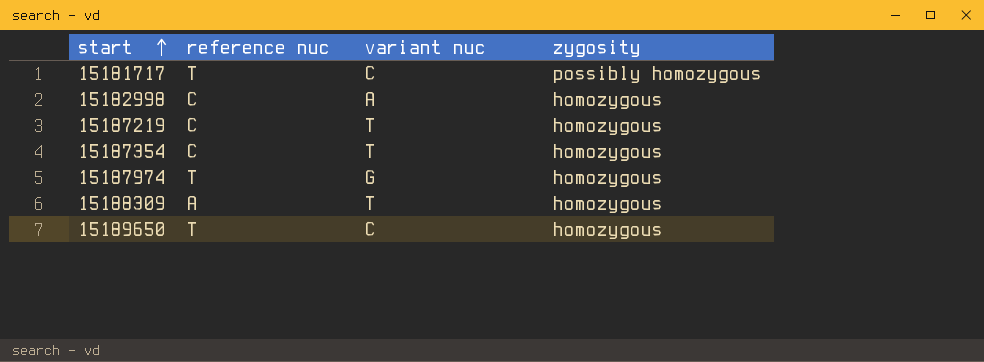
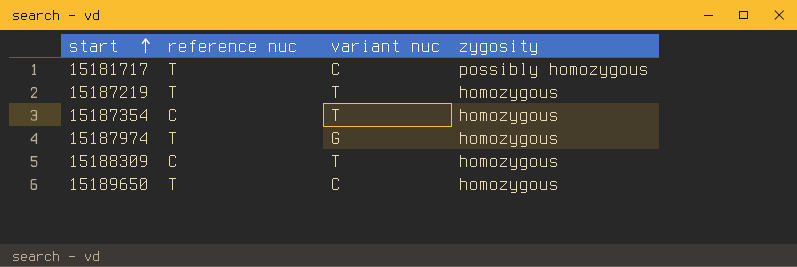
row 15182998: C | A | homozygous -> none
15187219 | reference nuc: C -> T
15188309 | reference nuc: A -> C

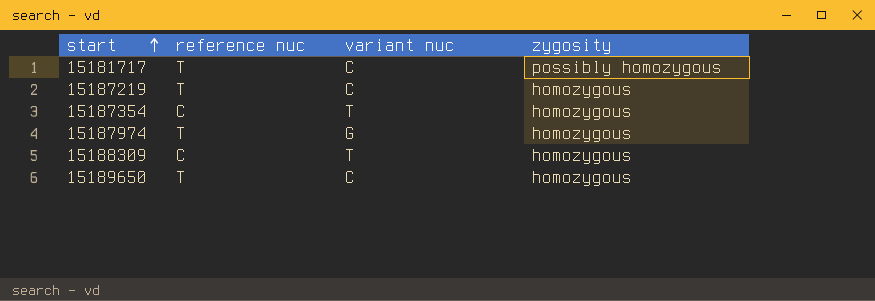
15187219 | variant nuc: T -> C

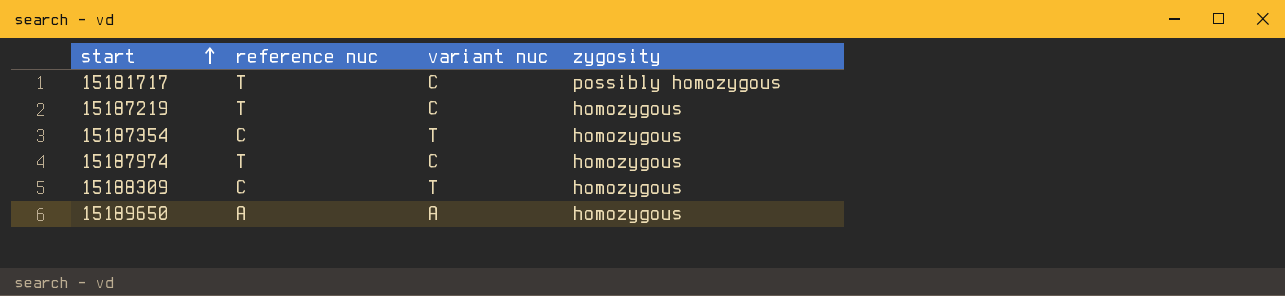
15187974 | variant nuc: G -> C
15189650 | reference nuc: T -> A
15189650 | variant nuc: C -> A

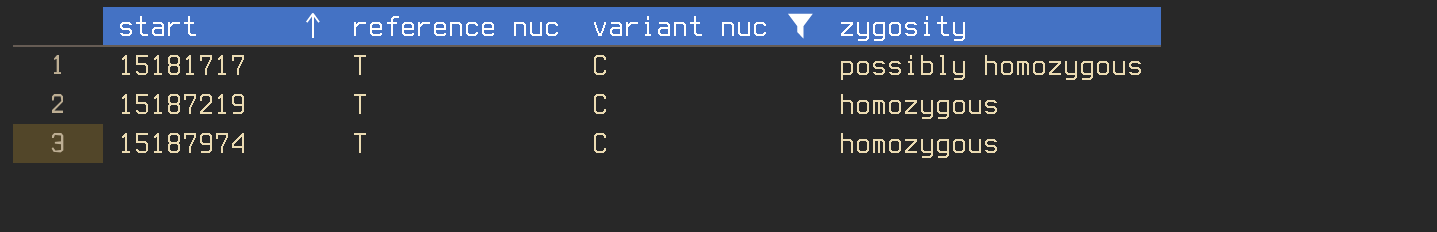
filter: none -> variant nuc = C

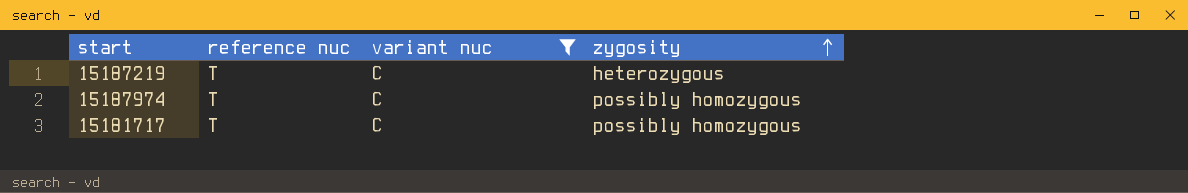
row order: start ascending -> zygosity ascending
15187219 | zygosity: homozygous -> heterozygous
15187974 | zygosity: homozygous -> possibly homozygous

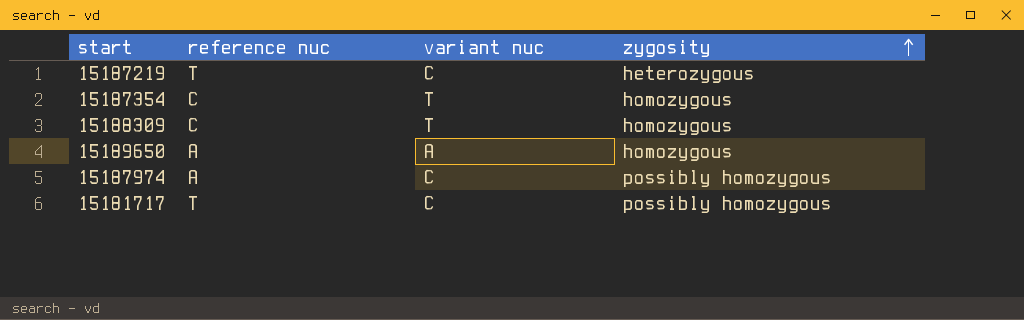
filter: variant nuc = C -> none
15187974 | reference nuc: T -> A

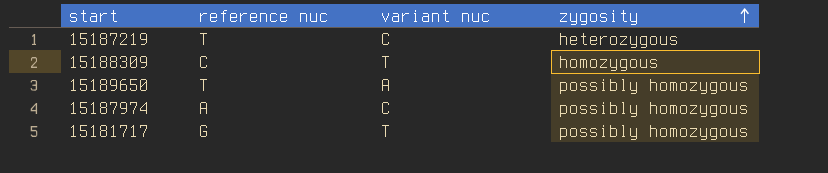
row 15187354: C | T | homozygous -> none
15189650 | reference nuc: A -> T
15189650 | zygosity: homozygous -> possibly homozygous
15181717 | reference nuc: T -> G
15181717 | variant nuc: C -> T

